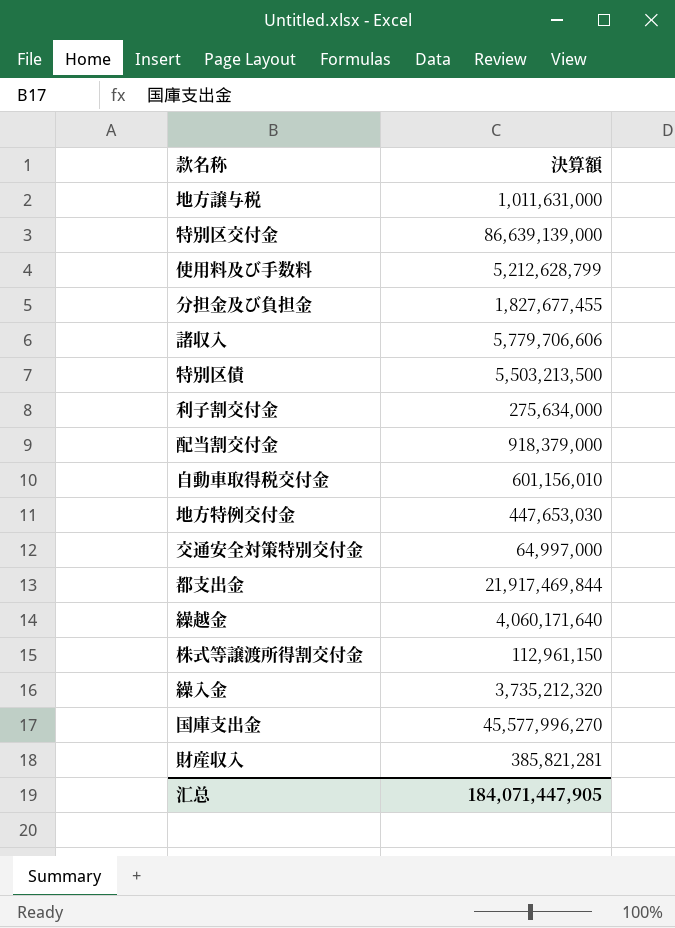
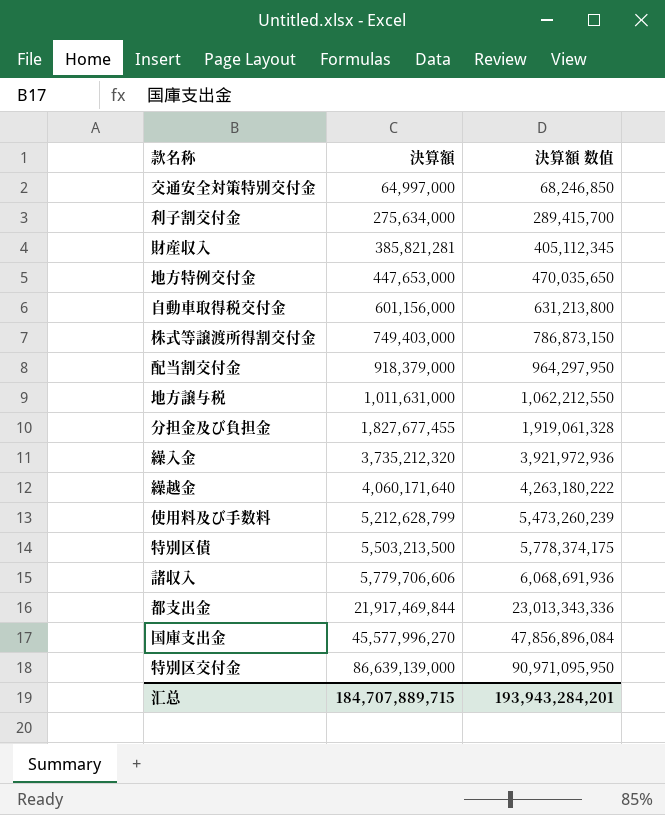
row order: none -> 決算額 ascending
column 決算額 数值 | formula: none -> [決算額] * 1.05
地方特例交付金 | 決算額: 447,653,030 -> 447,653,000
自動車取得税交付金 | 決算額: 601,156,010 -> 601,156,000
株式等譲渡所得割交付金 | 決算額: 112,961,150 -> 749,403,000
汇总 | 決算額: 184,071,447,905 -> 184,707,889,715

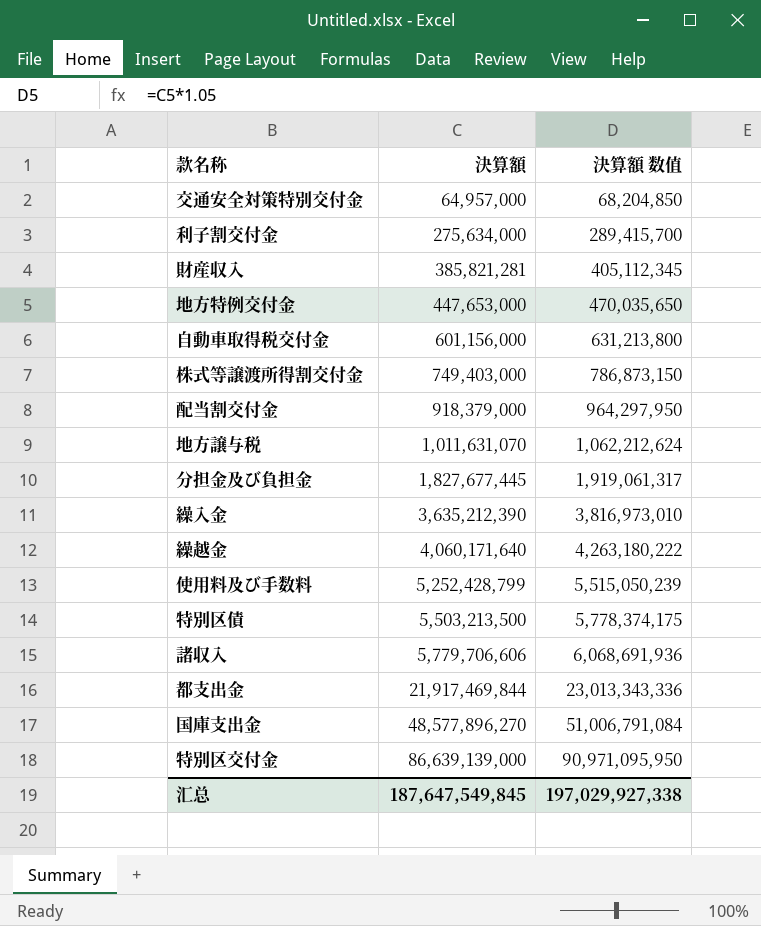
交通安全対策特別交付金 | 決算額: 64,997,000 -> 64,957,000
交通安全対策特別交付金 | 決算額 数值: 68,246,850 -> 68,204,850
地方譲与税 | 決算額: 1,011,631,000 -> 1,011,631,070
地方譲与税 | 決算額 数值: 1,062,212,550 -> 1,062,212,624
分担金及び負担金 | 決算額: 1,827,677,455 -> 1,827,677,445
分担金及び負担金 | 決算額 数值: 1,919,061,328 -> 1,919,061,317
繰入金 | 決算額: 3,735,212,320 -> 3,635,212,390
繰入金 | 決算額 数值: 3,921,972,936 -> 3,816,973,010
使用料及び手数料 | 決算額: 5,212,628,799 -> 5,252,428,799
使用料及び手数料 | 決算額 数值: 5,473,260,239 -> 5,515,050,239
国庫支出金 | 決算額: 45,577,996,270 -> 48,577,896,270
国庫支出金 | 決算額 数值: 47,856,896,084 -> 51,006,791,084
汇总 | 決算額: 184,707,889,715 -> 187,647,549,845
汇总 | 決算額 数值: 193,943,284,201 -> 197,029,927,338

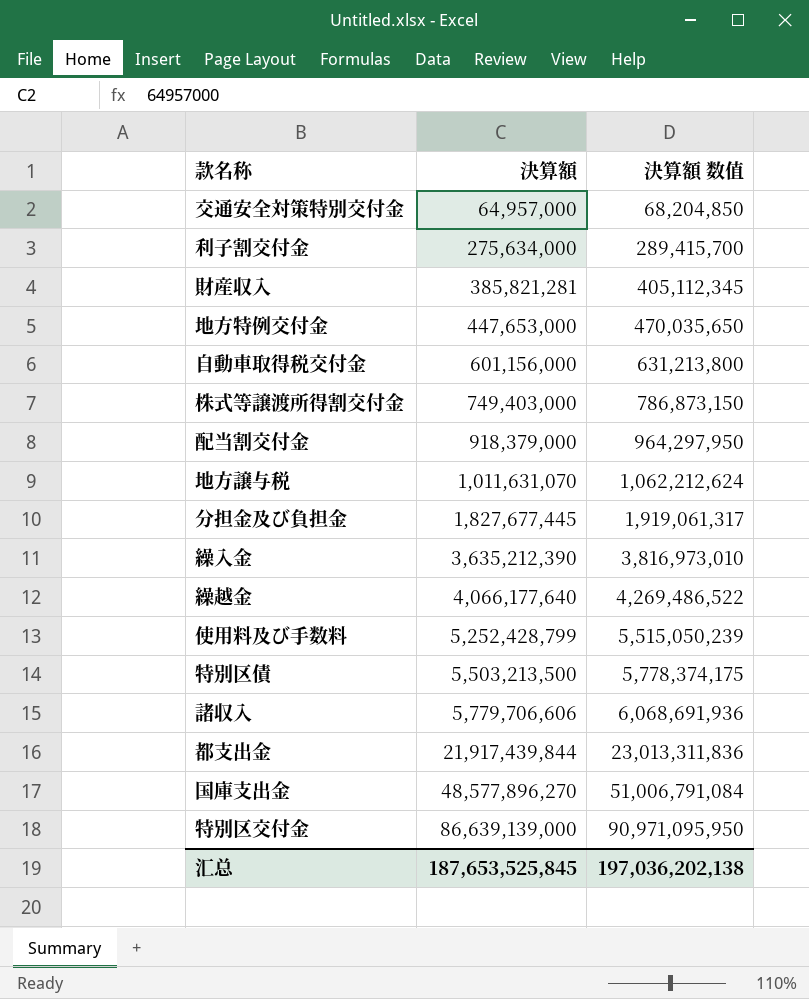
繰越金 | 決算額: 4,060,171,640 -> 4,066,177,640
繰越金 | 決算額 数值: 4,263,180,222 -> 4,269,486,522
都支出金 | 決算額: 21,917,469,844 -> 21,917,439,844
都支出金 | 決算額 数值: 23,013,343,336 -> 23,013,311,836
汇总 | 決算額: 187,647,549,845 -> 187,653,525,845
汇总 | 決算額 数值: 197,029,927,338 -> 197,036,202,138

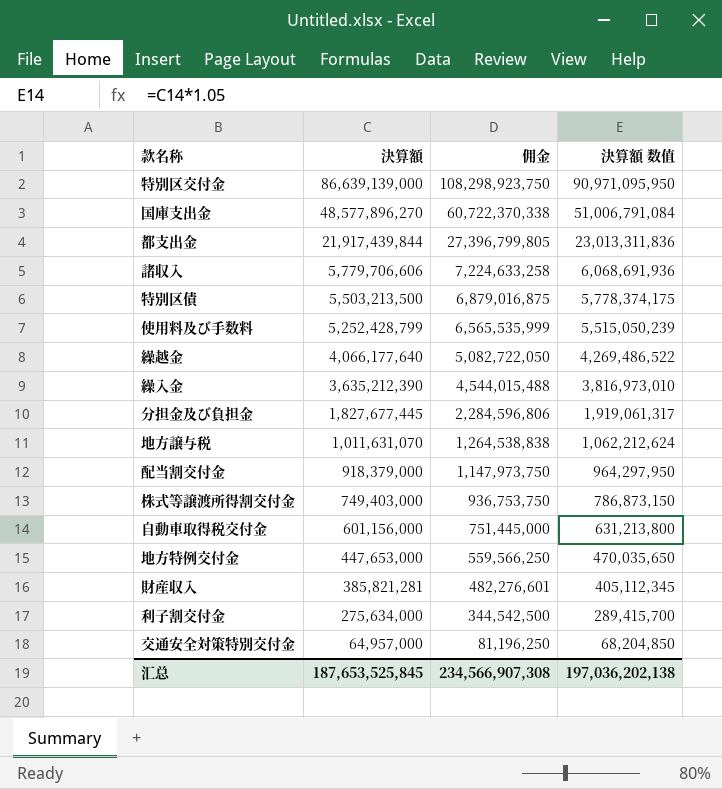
row order: 決算額 ascending -> 決算額 descending
column 佣金 | formula: none -> [決算額] * 1.25

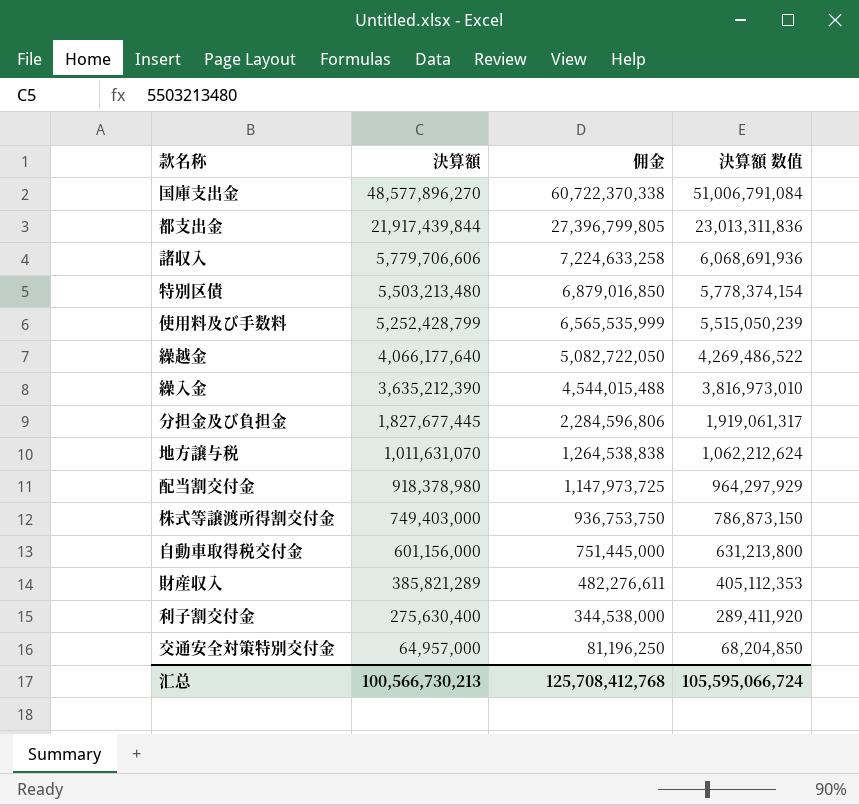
row 特別区交付金: 86,639,139,000 | 108,298,923,750 | 90,971,095,950 -> none
row 地方特例交付金: 447,653,000 | 559,566,250 | 470,035,650 -> none
特別区債 | 決算額: 5,503,213,500 -> 5,503,213,480
特別区債 | 佣金: 6,879,016,875 -> 6,879,016,850
特別区債 | 決算額 数值: 5,778,374,175 -> 5,778,374,154
配当割交付金 | 決算額: 918,379,000 -> 918,378,980
配当割交付金 | 佣金: 1,147,973,750 -> 1,147,973,725
配当割交付金 | 決算額 数值: 964,297,950 -> 964,297,929
財産収入 | 決算額: 385,821,281 -> 385,821,289
財産収入 | 佣金: 482,276,601 -> 482,276,611
財産収入 | 決算額 数值: 405,112,345 -> 405,112,353
利子割交付金 | 決算額: 275,634,000 -> 275,630,400
利子割交付金 | 佣金: 344,542,500 -> 344,538,000
利子割交付金 | 決算額 数值: 289,415,700 -> 289,411,920
汇总 | 決算額: 187,653,525,845 -> 100,566,730,213
汇总 | 佣金: 234,566,907,308 -> 125,708,412,768
汇总 | 決算額 数值: 197,036,202,138 -> 105,595,066,724

